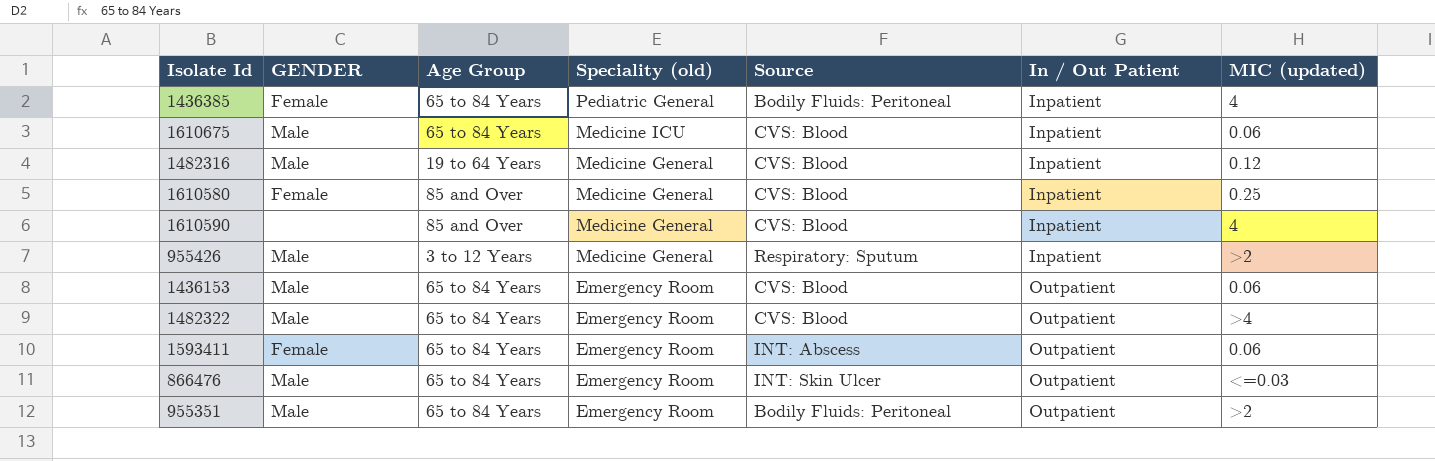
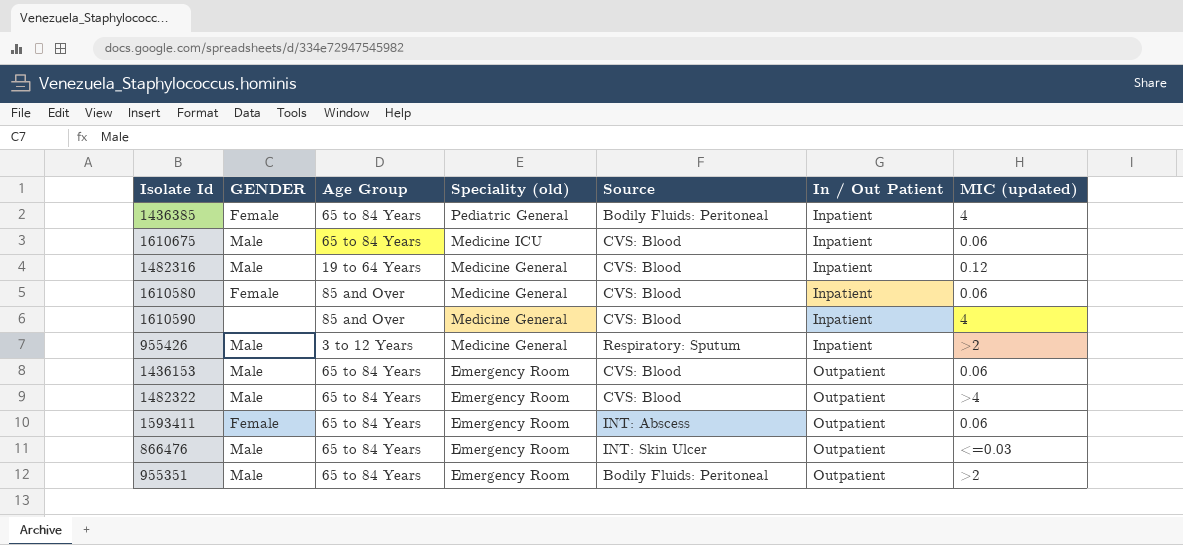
1610580 | MIC (updated): 0.25 -> 0.06

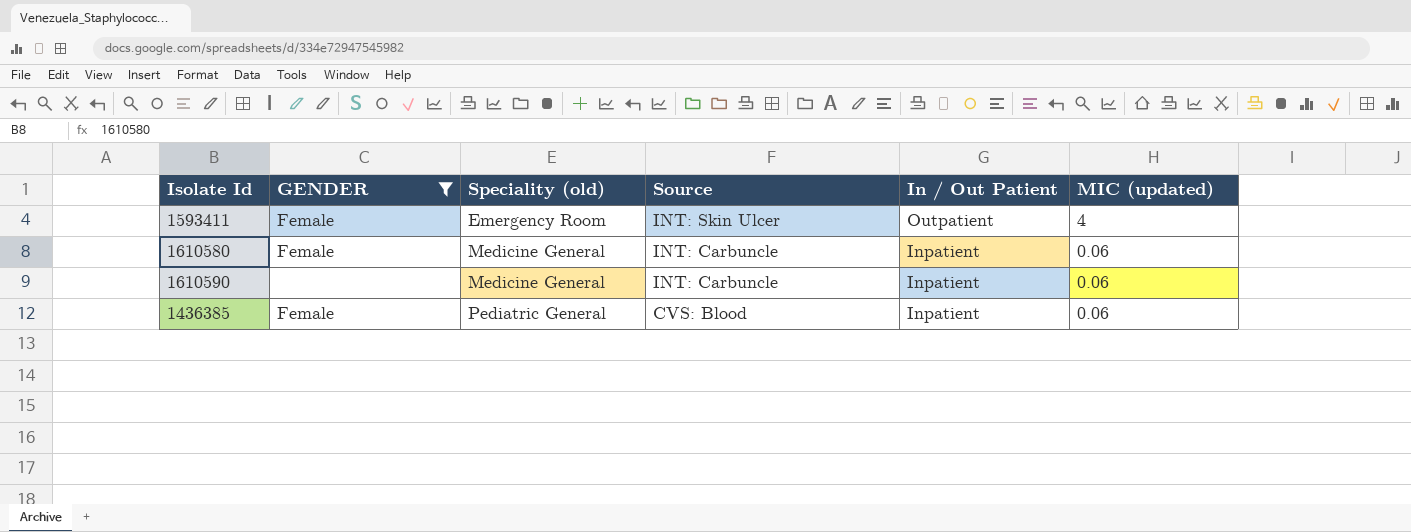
filter: none -> GENDER != Male
row order: Speciality (old) descending -> Speciality (old) ascending
column Age Group | position: 3 -> none
1593411 | Source: INT: Abscess -> INT: Skin Ulcer
1593411 | MIC (updated): 0.06 -> 4
1610580 | Source: CVS: Blood -> INT: Carbuncle
1610590 | Source: CVS: Blood -> INT: Carbuncle
1610590 | MIC (updated): 4 -> 0.06
1436385 | Source: Bodily Fluids: Peritoneal -> CVS: Blood
1436385 | MIC (updated): 4 -> 0.06

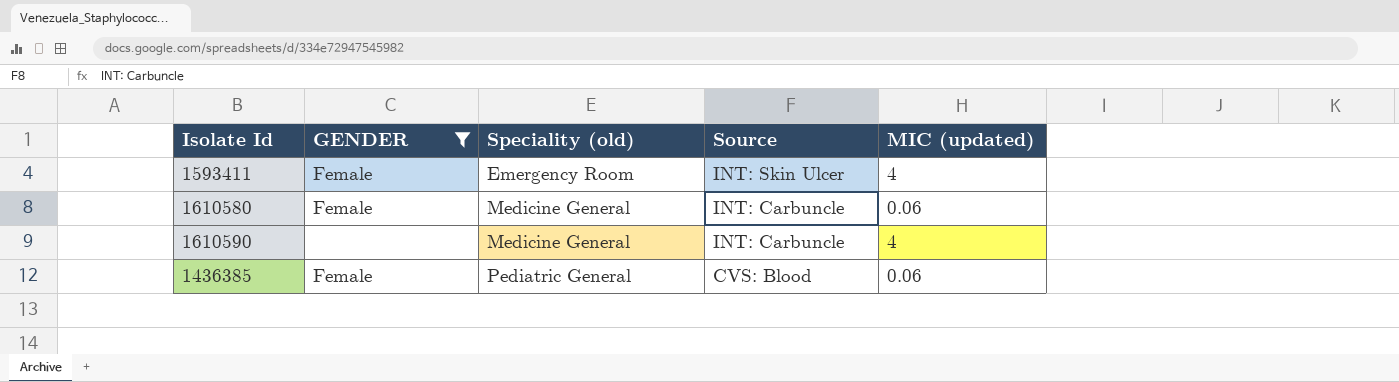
column In / Out Patient | position: 5 -> none
1610590 | MIC (updated): 0.06 -> 4

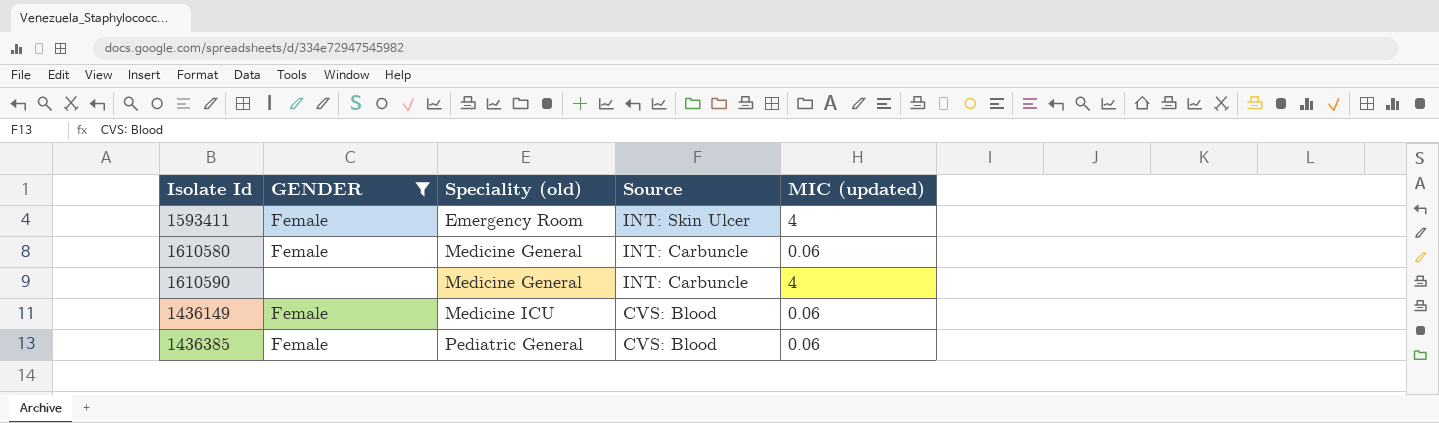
row 1436149: none -> Female | Medicine ICU | CVS: Blood | 0.06

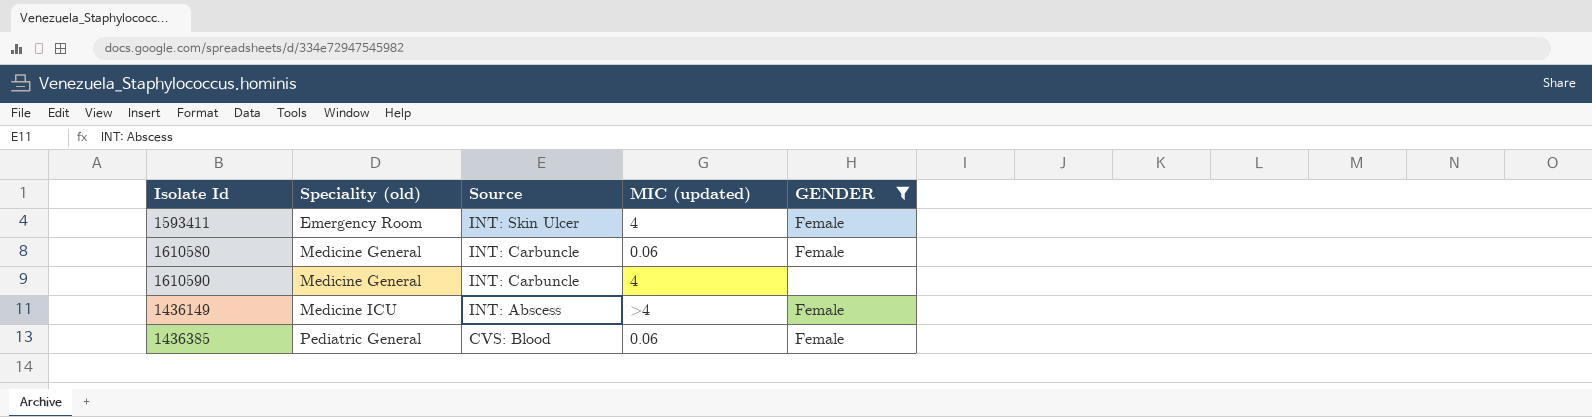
column GENDER | position: 2 -> 5
1436149 | Source: CVS: Blood -> INT: Abscess
1436149 | MIC (updated): 0.06 -> >4

